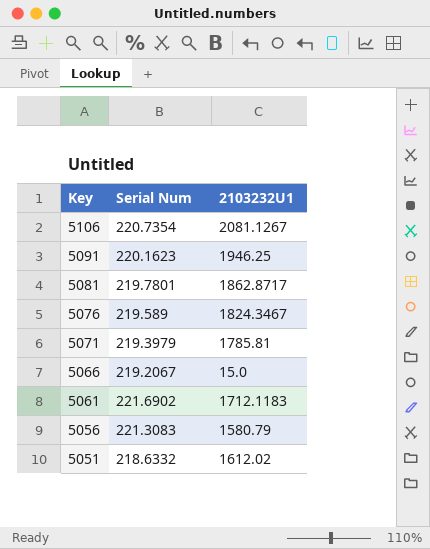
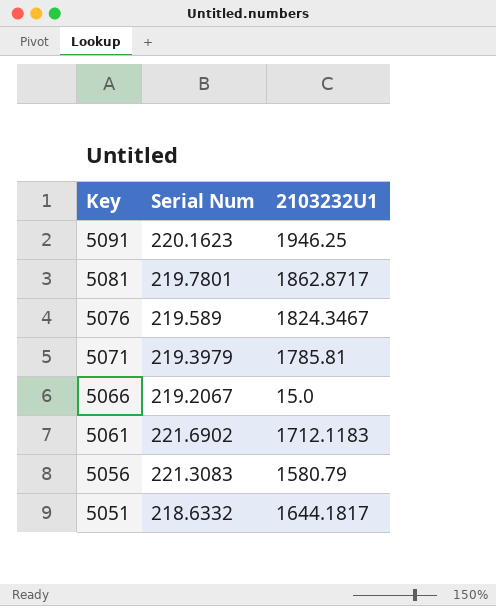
row 5106: 220.7354 | 2081.1267 -> none
5051 | 2103232U1: 1612.02 -> 1644.1817

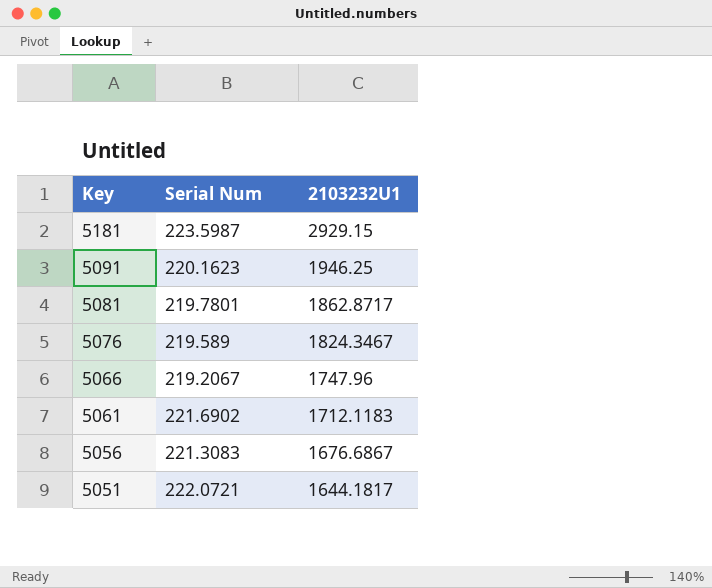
row 5071: 219.3979 | 1785.81 -> none
row 5181: none -> 223.5987 | 2929.15
5066 | 2103232U1: 15.0 -> 1747.96
5056 | 2103232U1: 1580.79 -> 1676.6867
5051 | Serial Num: 218.6332 -> 222.0721

